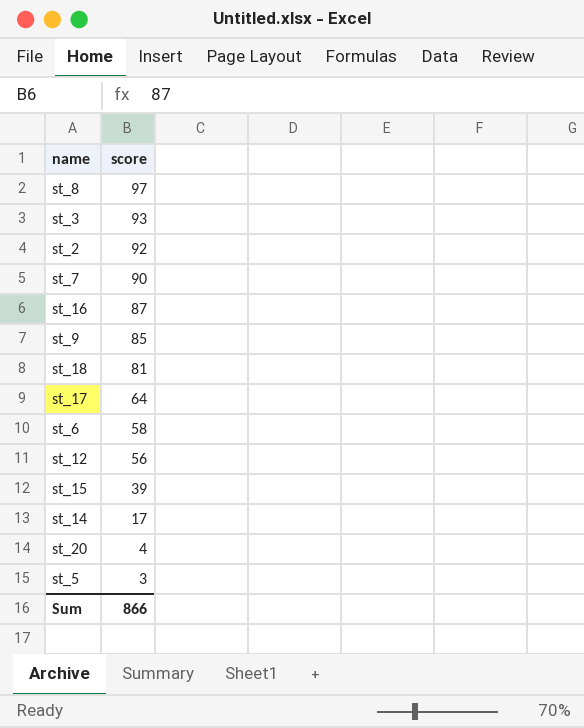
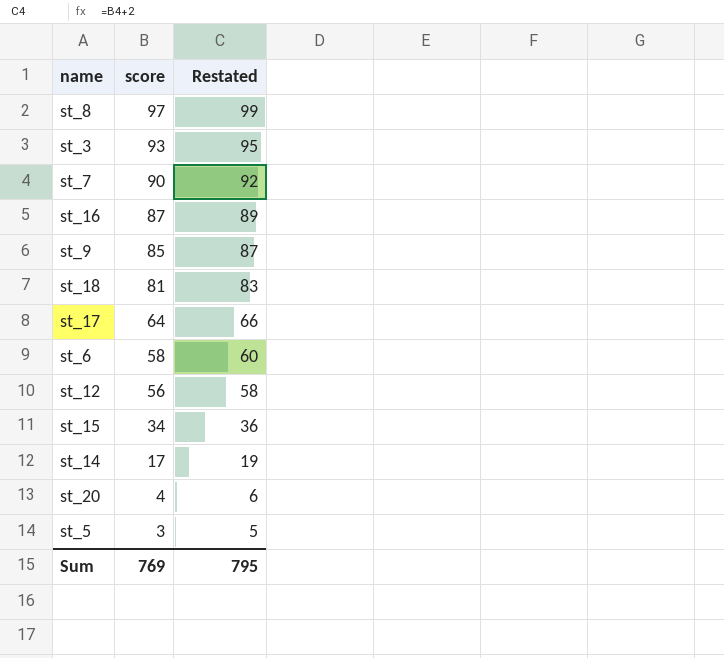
column Restated | formula: none -> [score] + 2
row st_2: 92 -> none
st_15 | score: 39 -> 34
Sum | score: 866 -> 769

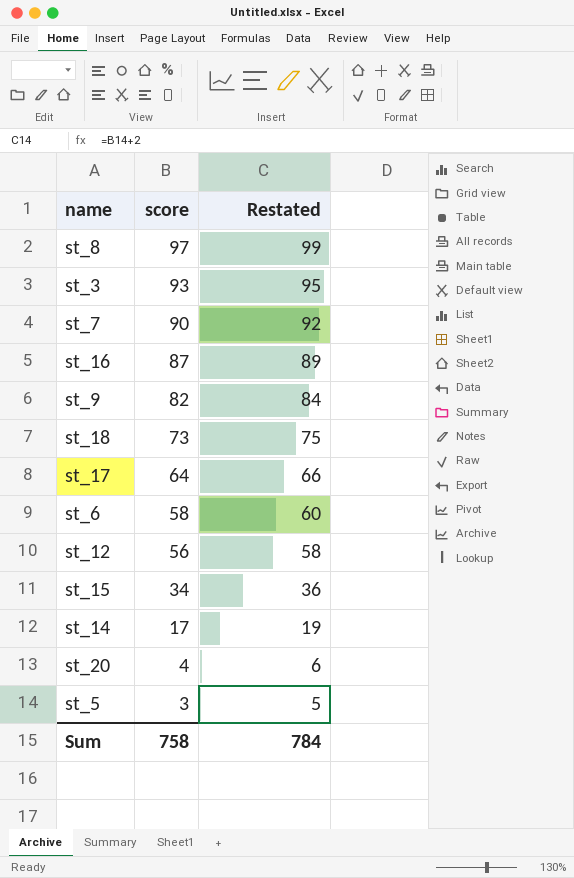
st_9 | score: 85 -> 82
st_9 | Restated: 87 -> 84
st_18 | score: 81 -> 73
st_18 | Restated: 83 -> 75
Sum | score: 769 -> 758
Sum | Restated: 795 -> 784

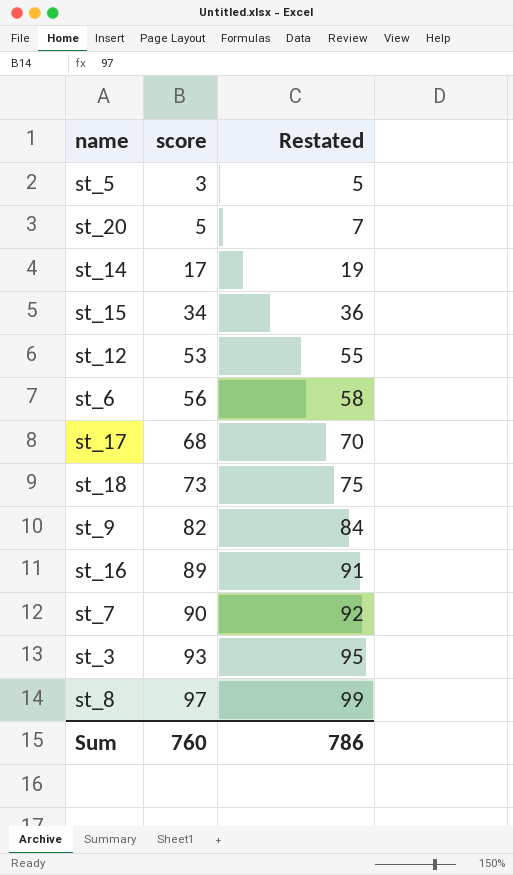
row order: score descending -> score ascending
st_20 | score: 4 -> 5
st_20 | Restated: 6 -> 7
st_12 | score: 56 -> 53
st_12 | Restated: 58 -> 55
st_6 | score: 58 -> 56
st_6 | Restated: 60 -> 58
st_17 | score: 64 -> 68
st_17 | Restated: 66 -> 70
st_16 | score: 87 -> 89
st_16 | Restated: 89 -> 91
Sum | score: 758 -> 760
Sum | Restated: 784 -> 786

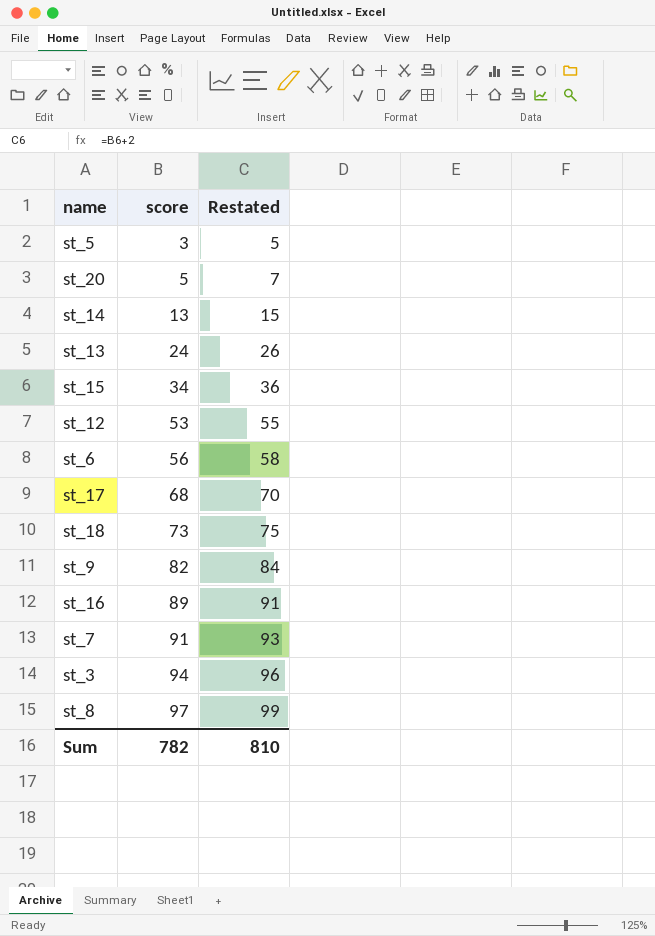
st_14 | score: 17 -> 13
st_14 | Restated: 19 -> 15
row st_13: none -> 24 | 26
st_7 | score: 90 -> 91
st_7 | Restated: 92 -> 93
st_3 | score: 93 -> 94
st_3 | Restated: 95 -> 96
Sum | score: 760 -> 782
Sum | Restated: 786 -> 810

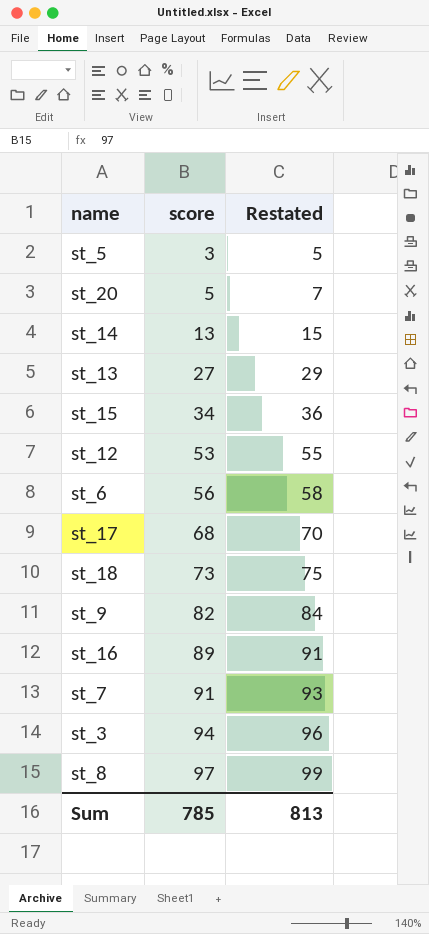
st_13 | score: 24 -> 27
st_13 | Restated: 26 -> 29
Sum | score: 782 -> 785
Sum | Restated: 810 -> 813

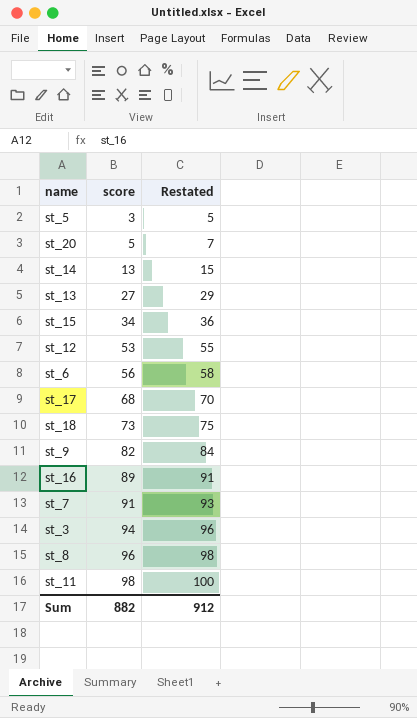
st_8 | score: 97 -> 96
st_8 | Restated: 99 -> 98
row st_11: none -> 98 | 100
Sum | score: 785 -> 882
Sum | Restated: 813 -> 912

